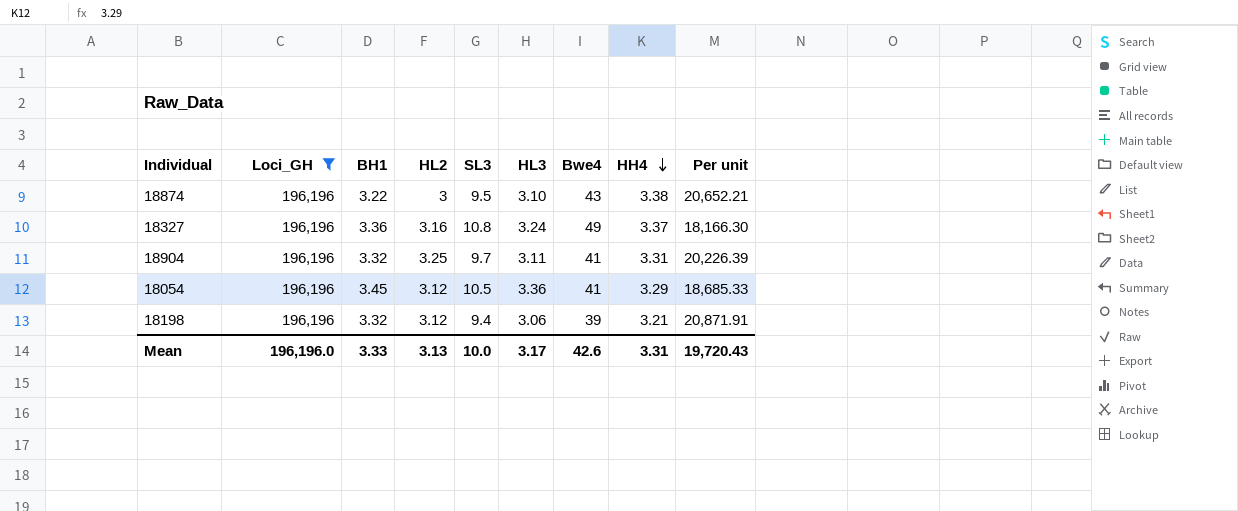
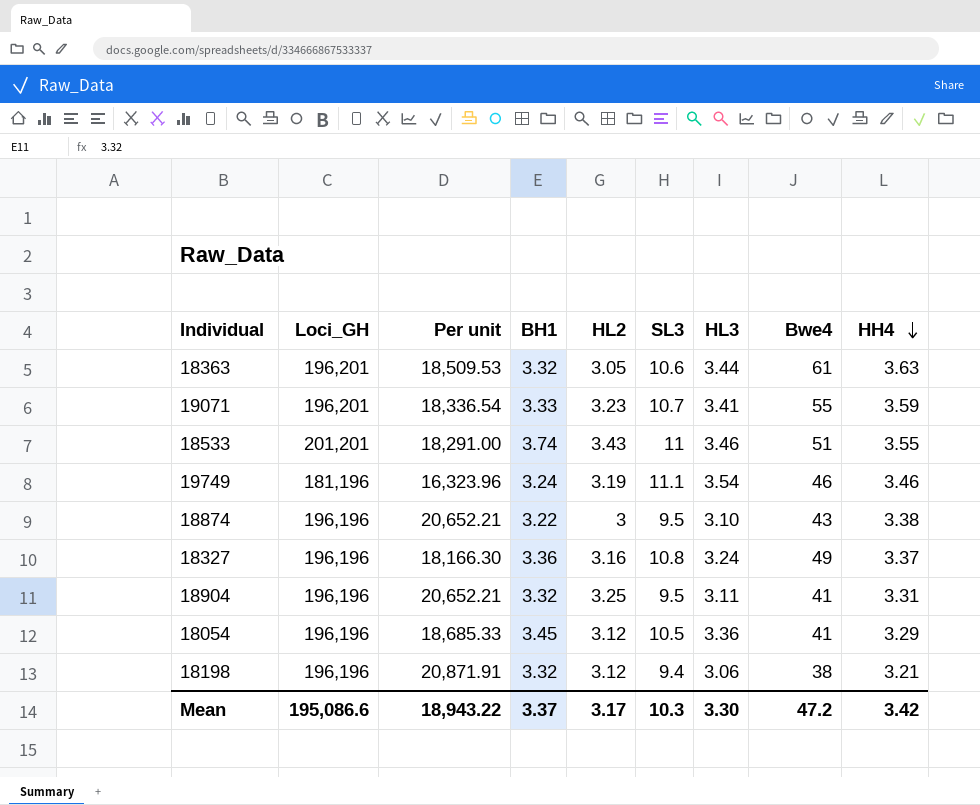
filter: Loci_GH = 196,196 -> none
column Per unit | position: 9 -> 3
18904 | Per unit: 20,226.39 -> 20,652.21
18904 | SL3: 9.7 -> 9.5
18198 | Bwe4: 39 -> 38
Mean | Loci_GH: 196,196.0 -> 195,086.6
Mean | Per unit: 19,720.43 -> 18,943.22
Mean | BH1: 3.33 -> 3.37
Mean | HL2: 3.13 -> 3.17
Mean | SL3: 10.0 -> 10.3
Mean | HL3: 3.17 -> 3.30
Mean | Bwe4: 42.6 -> 47.2
Mean | HH4: 3.31 -> 3.42

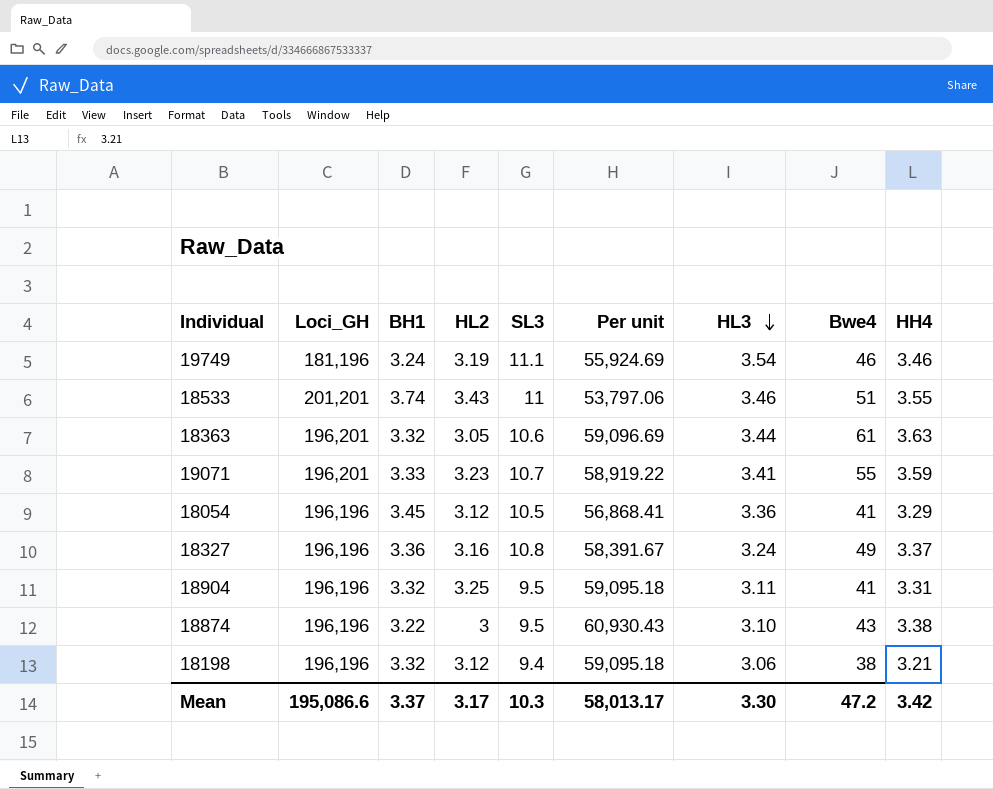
row order: HH4 descending -> HL3 descending
column Per unit | formula: [Loci_GH] / [SL3] -> [Loci_GH] / [BH1]
column Per unit | position: 3 -> 6
Mean | Per unit: 18,943.22 -> 58,013.17

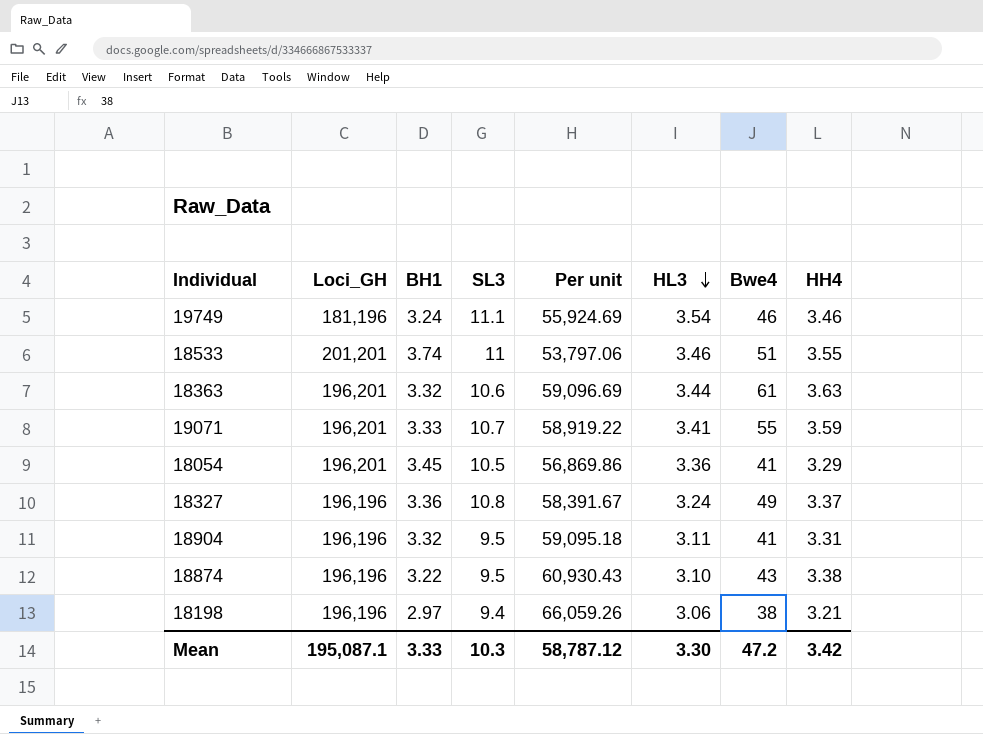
column HL2 | position: 4 -> none
18054 | Loci_GH: 196,196 -> 196,201
18054 | Per unit: 56,868.41 -> 56,869.86
18198 | BH1: 3.32 -> 2.97
18198 | Per unit: 59,095.18 -> 66,059.26
Mean | Loci_GH: 195,086.6 -> 195,087.1
Mean | BH1: 3.37 -> 3.33
Mean | Per unit: 58,013.17 -> 58,787.12

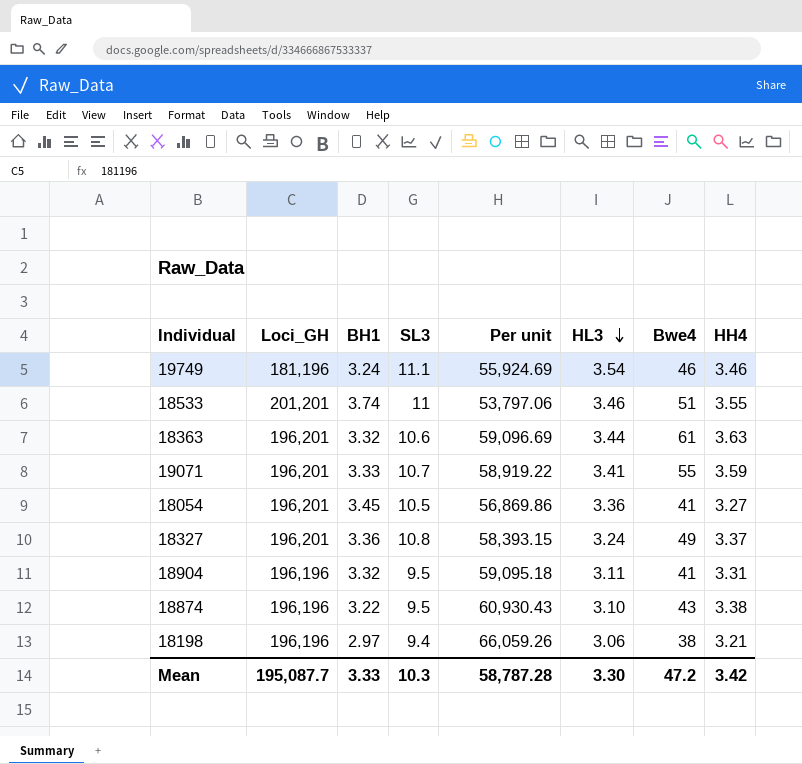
18054 | HH4: 3.29 -> 3.27
18327 | Loci_GH: 196,196 -> 196,201
18327 | Per unit: 58,391.67 -> 58,393.15
Mean | Loci_GH: 195,087.1 -> 195,087.7
Mean | Per unit: 58,787.12 -> 58,787.28

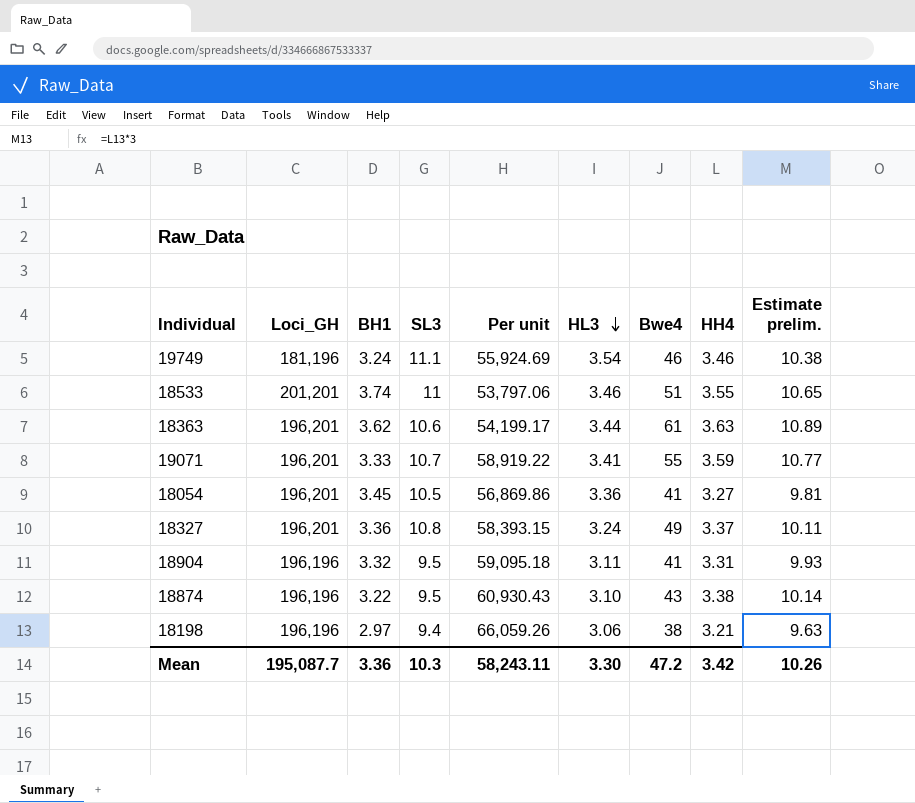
column Estimate prelim. | formula: none -> [HH4] * 3
18363 | BH1: 3.32 -> 3.62
18363 | Per unit: 59,096.69 -> 54,199.17
Mean | BH1: 3.33 -> 3.36
Mean | Per unit: 58,787.28 -> 58,243.11

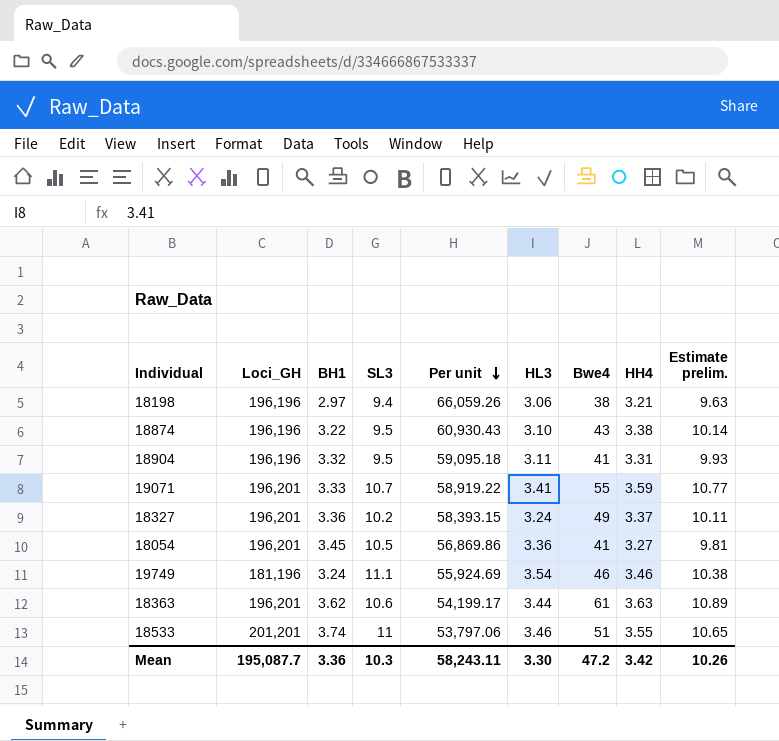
row order: HL3 descending -> Per unit descending
18327 | SL3: 10.8 -> 10.2

